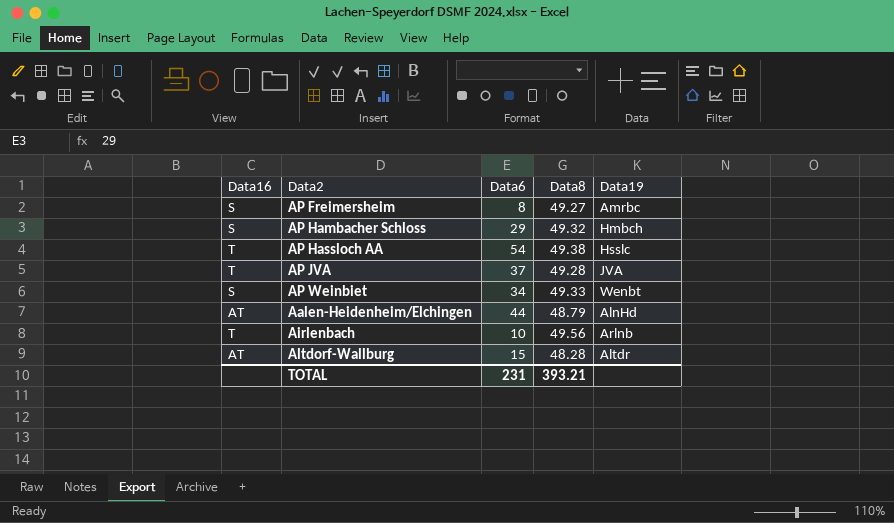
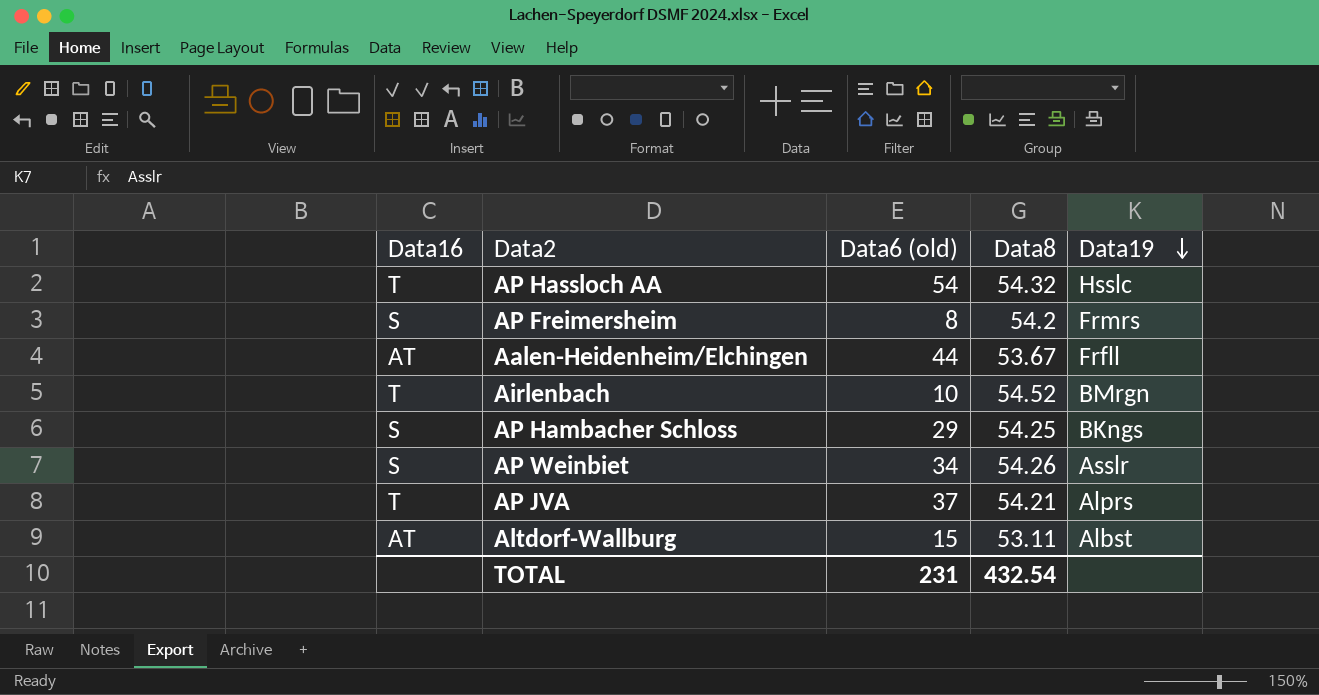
row order: none -> Data19 descending
column name: Data6 -> Data6 (old)
AP Hassloch AA | Data8: 49.38 -> 54.32
AP Freimersheim | Data8: 49.27 -> 54.2
AP Freimersheim | Data19: Amrbc -> Frmrs
Aalen-Heidenheim/Elchingen | Data8: 48.79 -> 53.67
Aalen-Heidenheim/Elchingen | Data19: AlnHd -> Frfll
Airlenbach | Data8: 49.56 -> 54.52
Airlenbach | Data19: Arlnb -> BMrgn
AP Hambacher Schloss | Data8: 49.32 -> 54.25
AP Hambacher Schloss | Data19: Hmbch -> BKngs
AP Weinbiet | Data8: 49.33 -> 54.26
AP Weinbiet | Data19: Wenbt -> Asslr
AP JVA | Data8: 49.28 -> 54.21
AP JVA | Data19: JVA -> Alprs
Altdorf-Wallburg | Data8: 48.28 -> 53.11
Altdorf-Wallburg | Data19: Altdr -> Albst
TOTAL | Data8: 393.21 -> 432.54

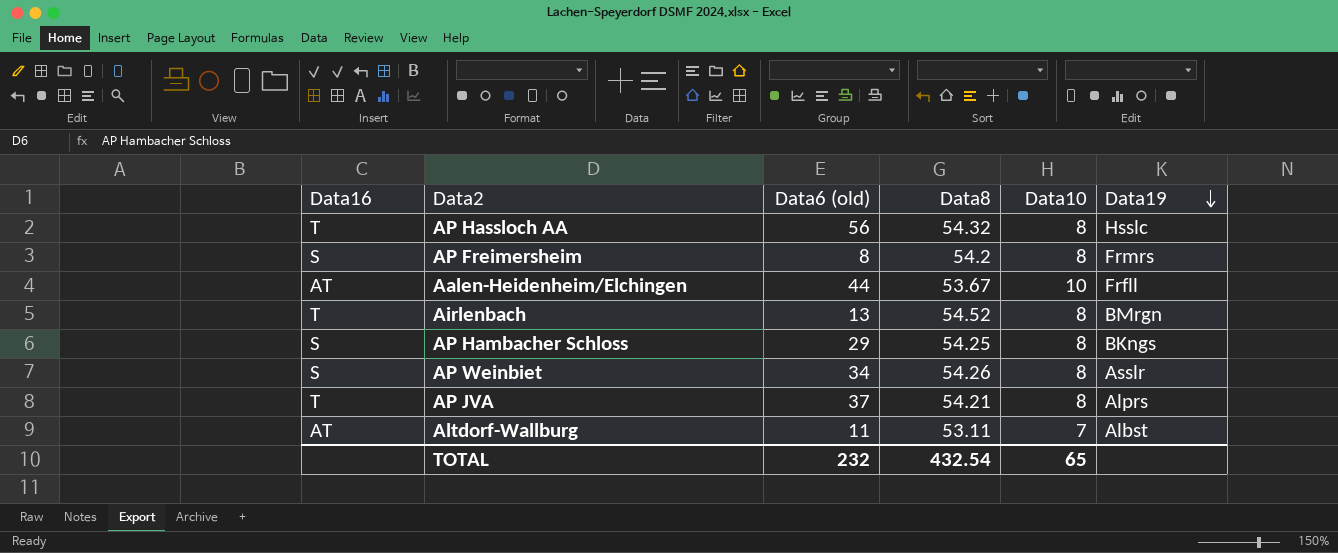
column Data10 | position: none -> 5
AP Hassloch AA | Data6 (old): 54 -> 56
Airlenbach | Data6 (old): 10 -> 13
Altdorf-Wallburg | Data6 (old): 15 -> 11
TOTAL | Data6 (old): 231 -> 232

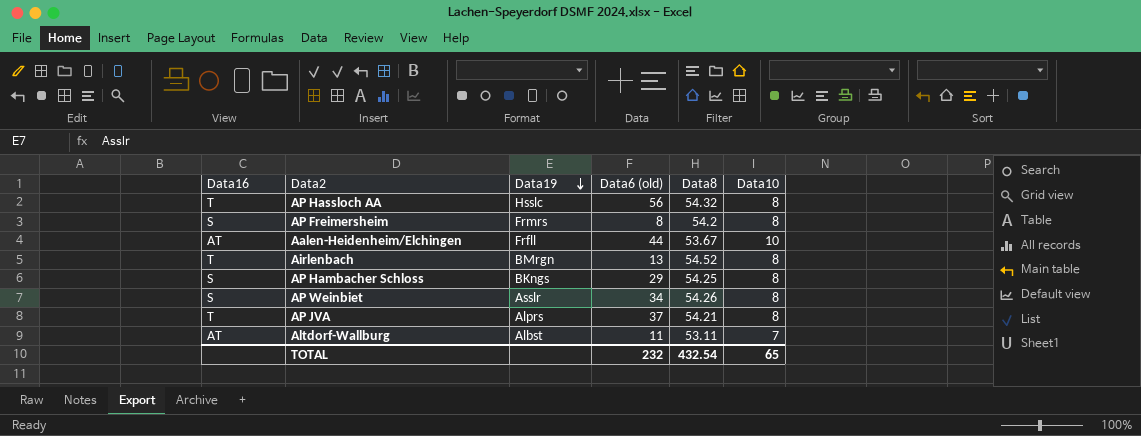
column Data19 | position: 6 -> 3

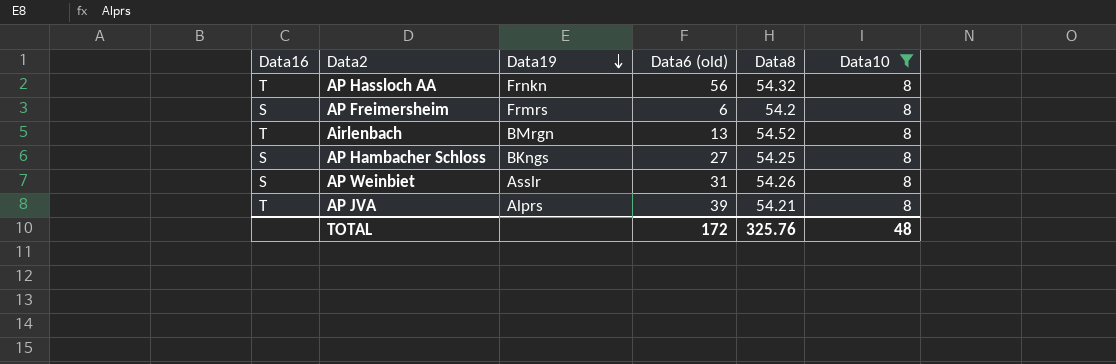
filter: none -> Data10 = 8
AP Hassloch AA | Data19: Hsslc -> Frnkn
AP Freimersheim | Data6 (old): 8 -> 6
AP Hambacher Schloss | Data6 (old): 29 -> 27
AP Weinbiet | Data6 (old): 34 -> 31
AP JVA | Data6 (old): 37 -> 39
TOTAL | Data6 (old): 232 -> 172
TOTAL | Data8: 432.54 -> 325.76
TOTAL | Data10: 65 -> 48

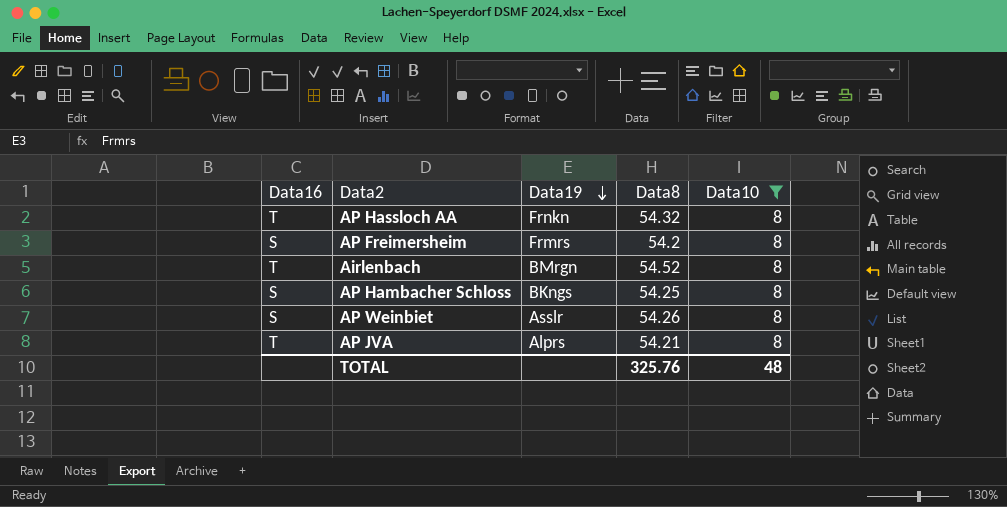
column Data6 (old) | position: 4 -> none

